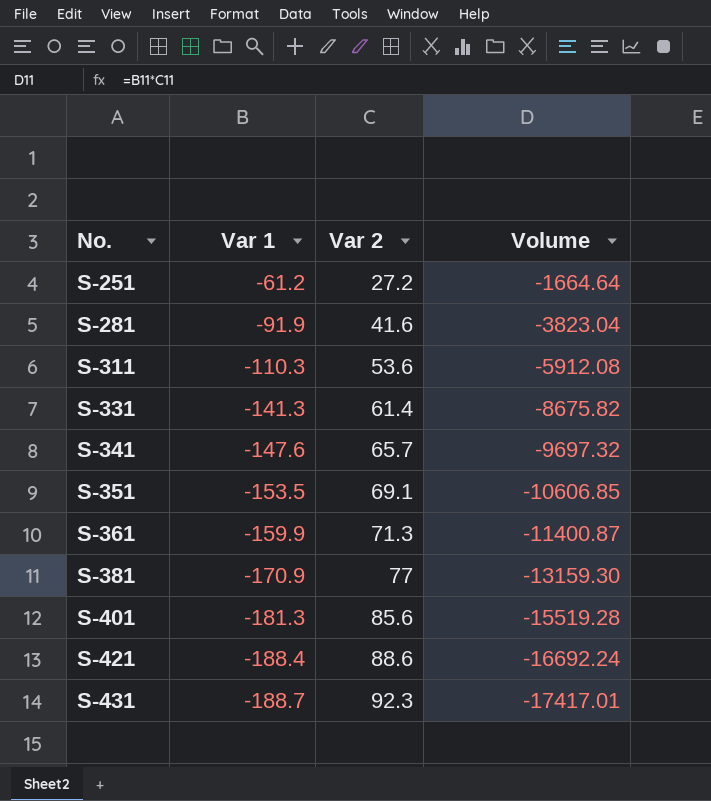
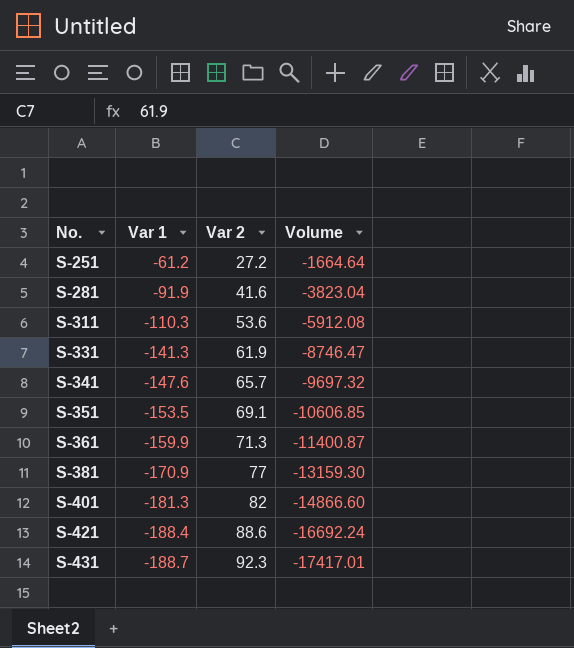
S-331 | Var 2: 61.4 -> 61.9
S-331 | Volume: -8675.82 -> -8746.47
S-401 | Var 2: 85.6 -> 82
S-401 | Volume: -15519.28 -> -14866.60

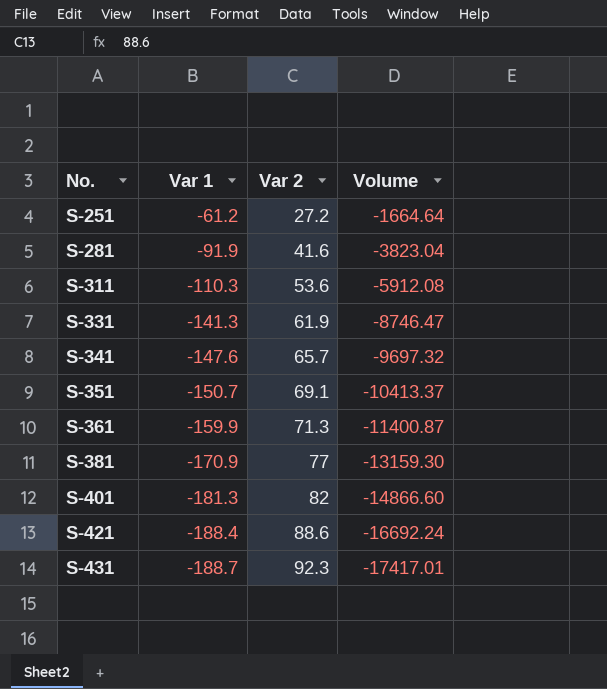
S-351 | Var 1: -153.5 -> -150.7
S-351 | Volume: -10606.85 -> -10413.37

